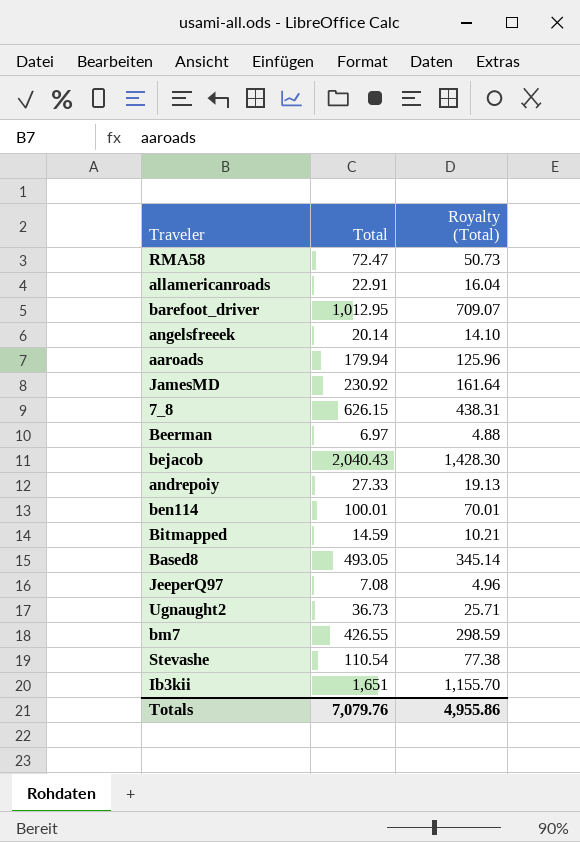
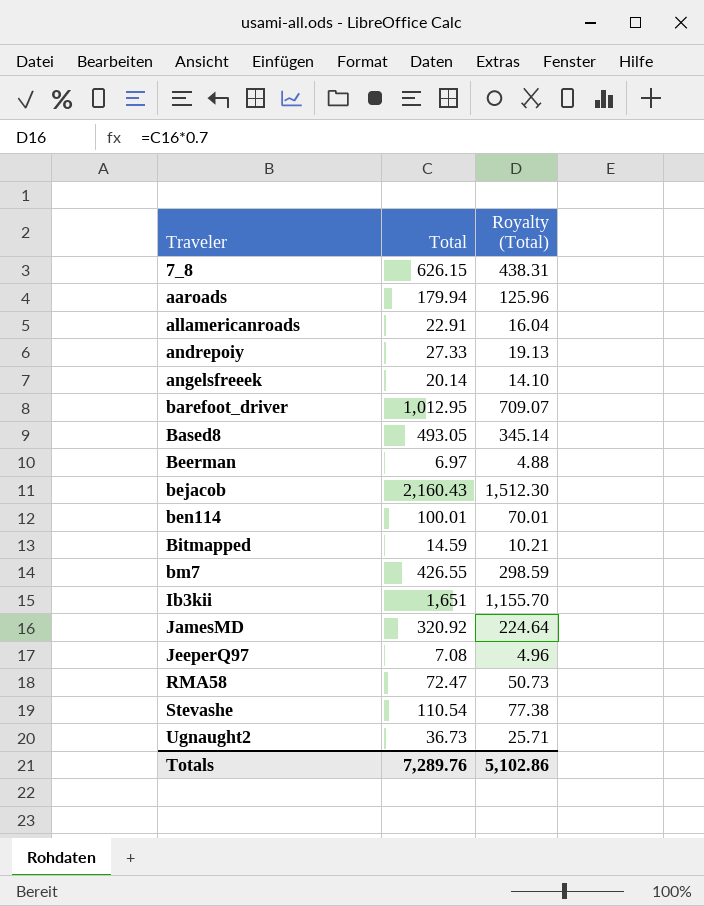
row order: none -> Traveler ascending
bejacob | Total: 2,040.43 -> 2,160.43
bejacob | Royalty (Total): 1,428.30 -> 1,512.30
JamesMD | Total: 230.92 -> 320.92
JamesMD | Royalty (Total): 161.64 -> 224.64
Totals | Total: 7,079.76 -> 7,289.76
Totals | Royalty (Total): 4,955.86 -> 5,102.86

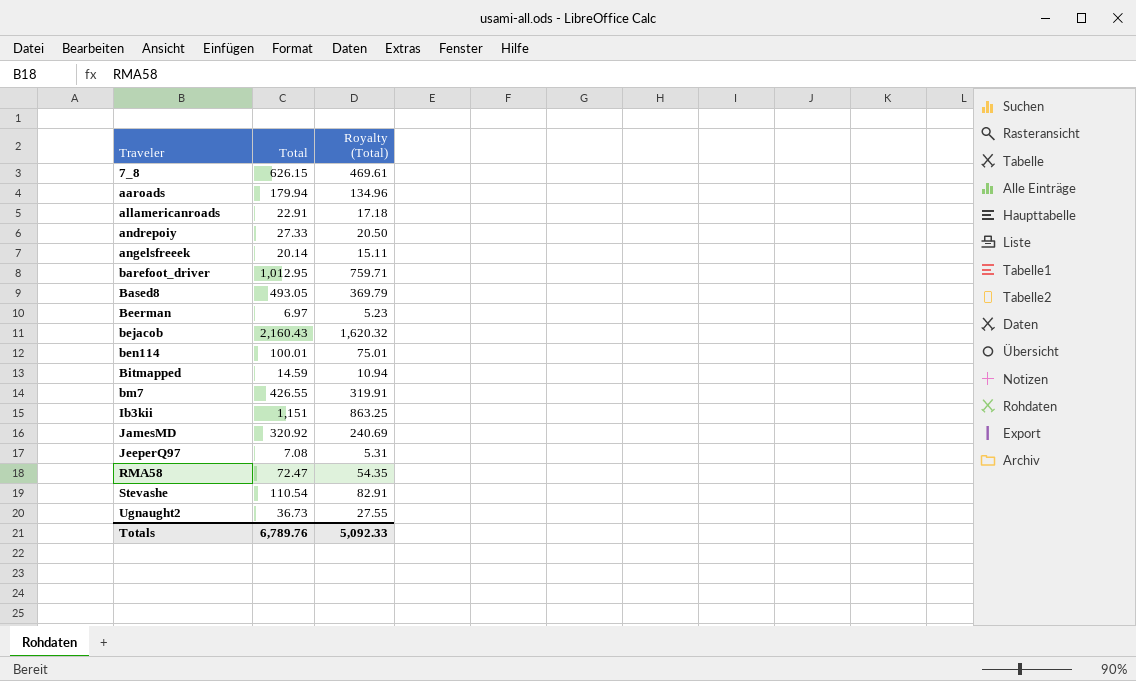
column Royalty (Total) | formula: [Total] * 0.7 -> [Total] * 0.75
Ib3kii | Total: 1,651 -> 1,151
Totals | Total: 7,289.76 -> 6,789.76
Totals | Royalty (Total): 5,102.86 -> 5,092.33

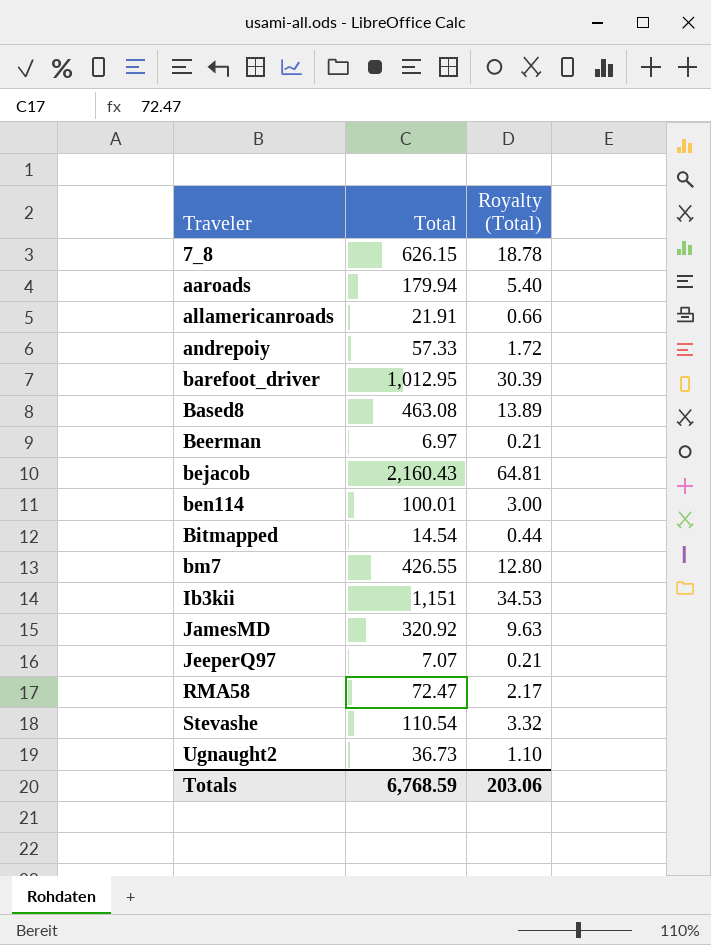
column Royalty (Total) | formula: [Total] * 0.75 -> [Total] * 0.03
row angelsfreeek: 20.14 | 15.11 -> none
allamericanroads | Total: 22.91 -> 21.91
andrepoiy | Total: 27.33 -> 57.33
Based8 | Total: 493.05 -> 463.08
Bitmapped | Total: 14.59 -> 14.54
JeeperQ97 | Total: 7.08 -> 7.07
Totals | Total: 6,789.76 -> 6,768.59
Totals | Royalty (Total): 5,092.33 -> 203.06

